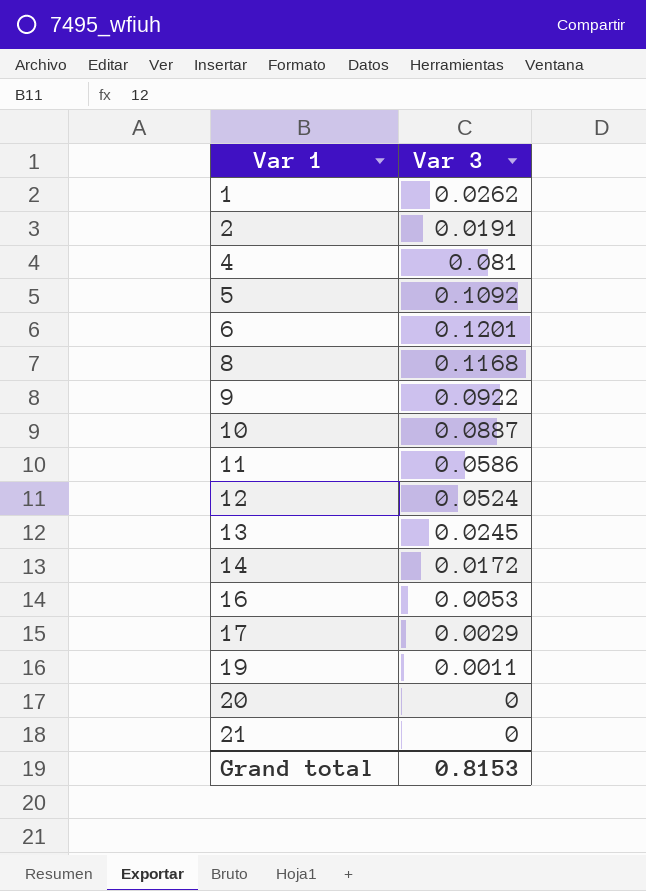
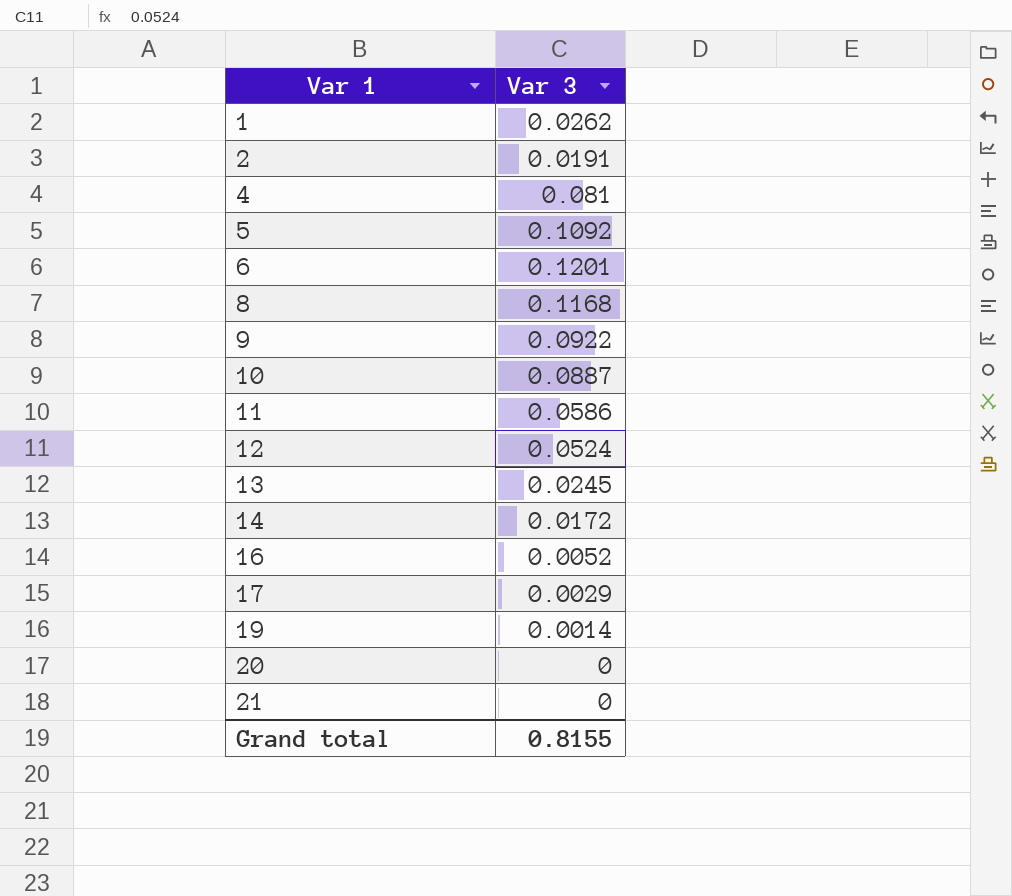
16 | Var 3: 0.0053 -> 0.0052
19 | Var 3: 0.0011 -> 0.0014
Grand total | Var 3: 0.8153 -> 0.8155

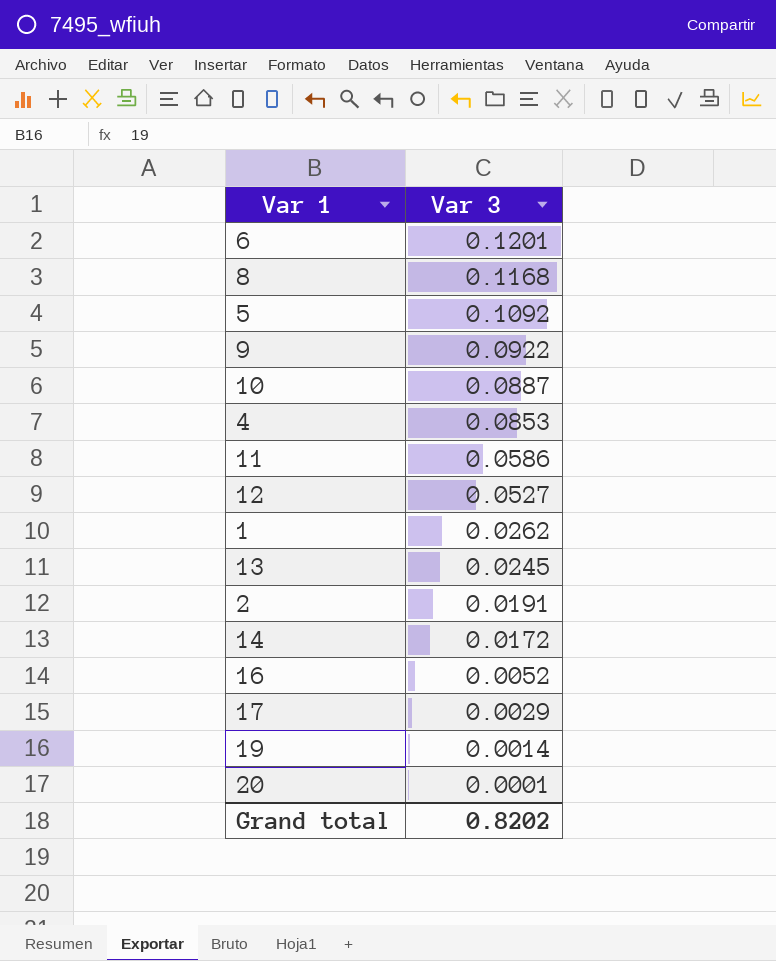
row order: Var 1 ascending -> Var 3 descending
row 21: 0 -> none
4 | Var 3: 0.081 -> 0.0853
12 | Var 3: 0.0524 -> 0.0527
20 | Var 3: 0 -> 0.0001
Grand total | Var 3: 0.8155 -> 0.8202

